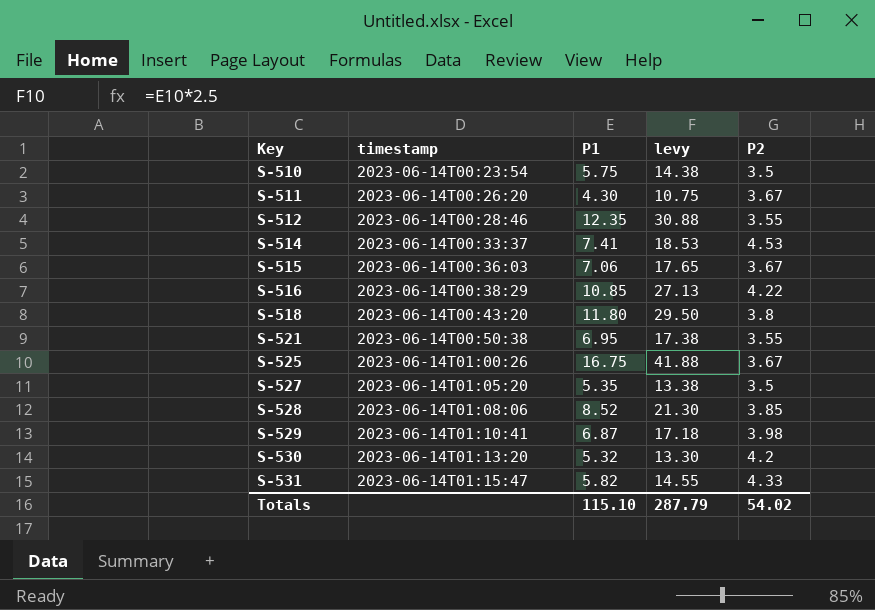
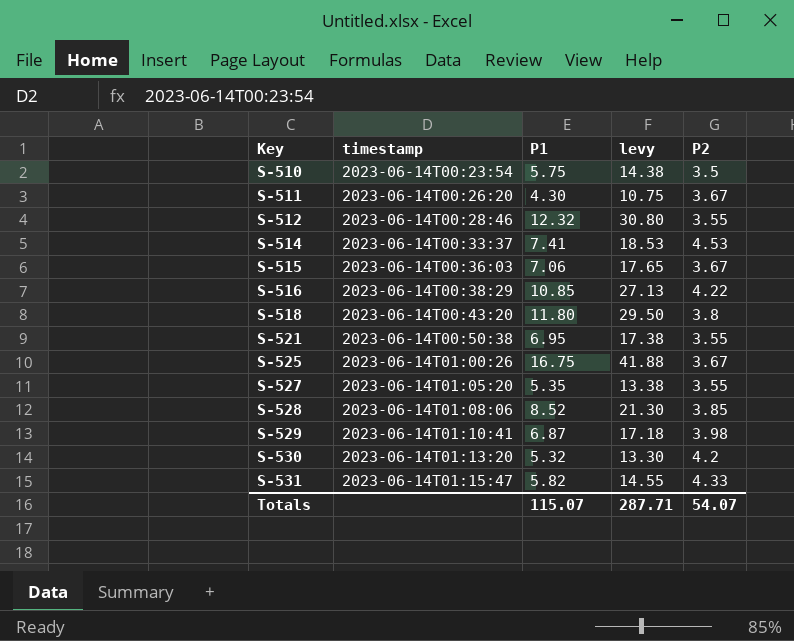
S-512 | P1: 12.35 -> 12.32
S-512 | levy: 30.88 -> 30.80
S-527 | P2: 3.5 -> 3.55
Totals | P1: 115.10 -> 115.07
Totals | levy: 287.79 -> 287.71
Totals | P2: 54.02 -> 54.07

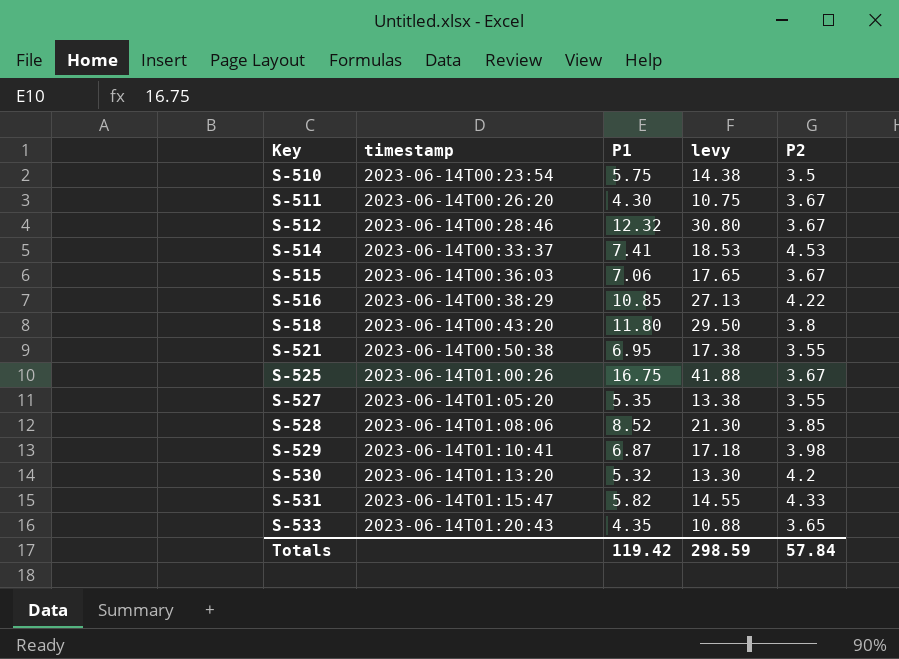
S-512 | P2: 3.55 -> 3.67
row S-533: none -> 2023-06-14T01:20:43 | 4.35 | 10.88 | 3.65
Totals | P1: 115.07 -> 119.42
Totals | levy: 287.71 -> 298.59
Totals | P2: 54.07 -> 57.84

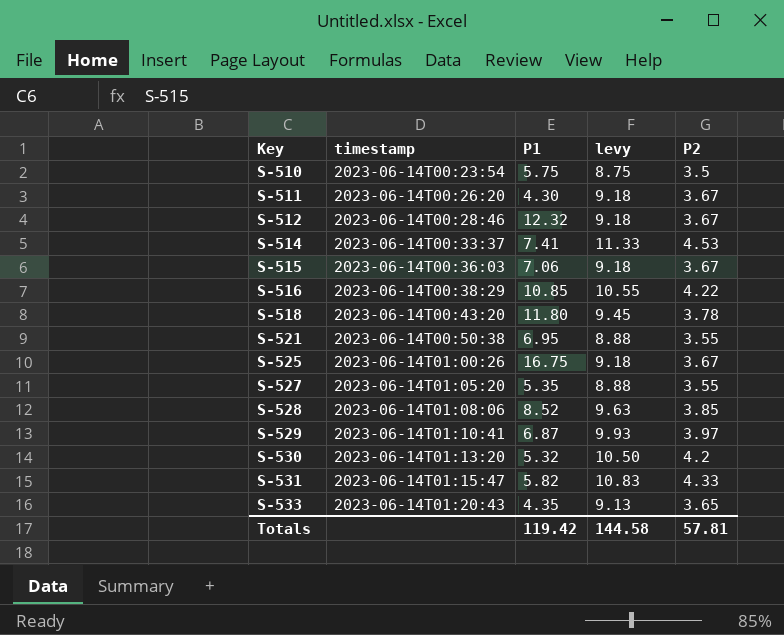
column levy | formula: [P1] * 2.5 -> [P2] * 2.5
S-518 | P2: 3.8 -> 3.78
S-529 | P2: 3.98 -> 3.97
Totals | levy: 298.59 -> 144.58
Totals | P2: 57.84 -> 57.81

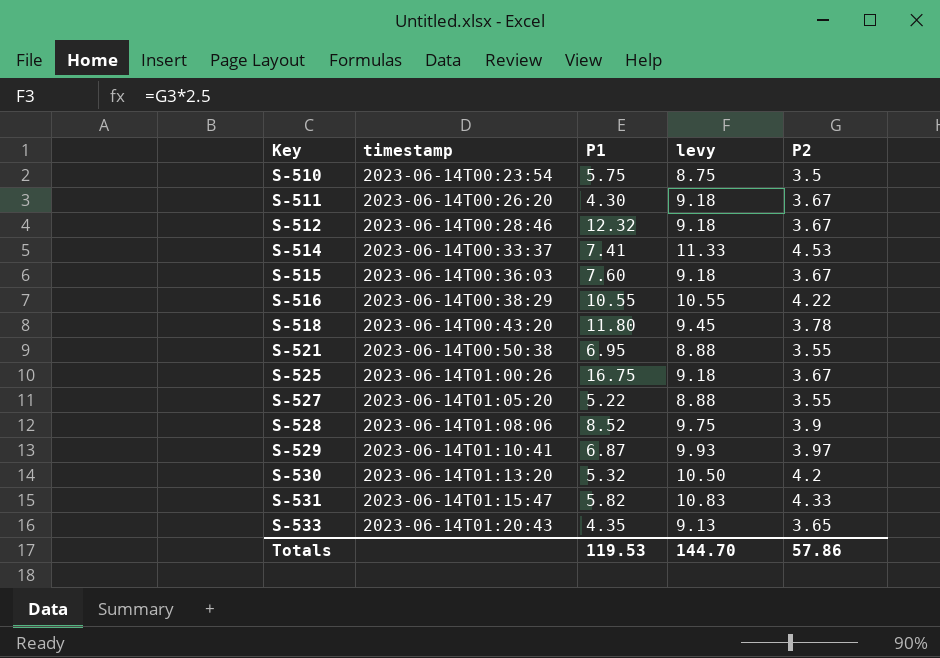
S-515 | P1: 7.06 -> 7.60
S-516 | P1: 10.85 -> 10.55
S-527 | P1: 5.35 -> 5.22
S-528 | levy: 9.63 -> 9.75
S-528 | P2: 3.85 -> 3.9
Totals | P1: 119.42 -> 119.53
Totals | levy: 144.58 -> 144.70
Totals | P2: 57.81 -> 57.86

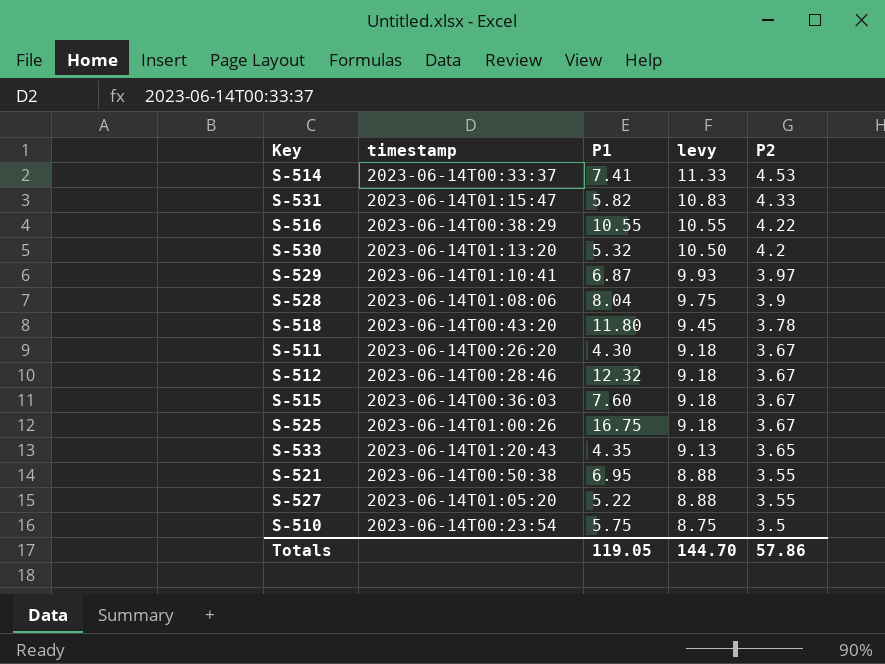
row order: Key ascending -> levy descending
S-528 | P1: 8.52 -> 8.04
Totals | P1: 119.53 -> 119.05

